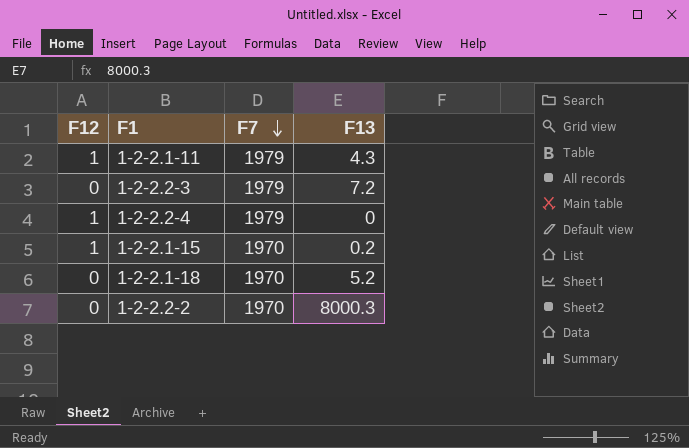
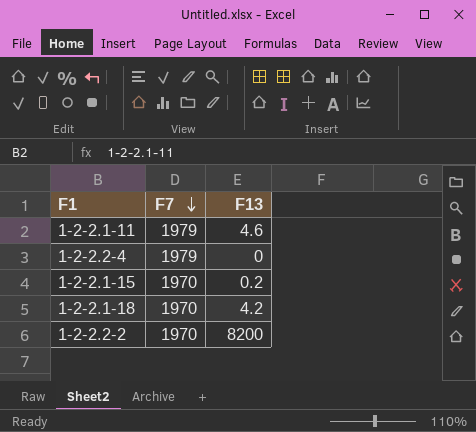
column F12 | position: 1 -> none
row 1-2-2.2-3: 0 | 1979 | 7.2 -> none
1-2-2.1-11 | F13: 4.3 -> 4.6
1-2-2.1-18 | F13: 5.2 -> 4.2
1-2-2.2-2 | F13: 8000.3 -> 8200

